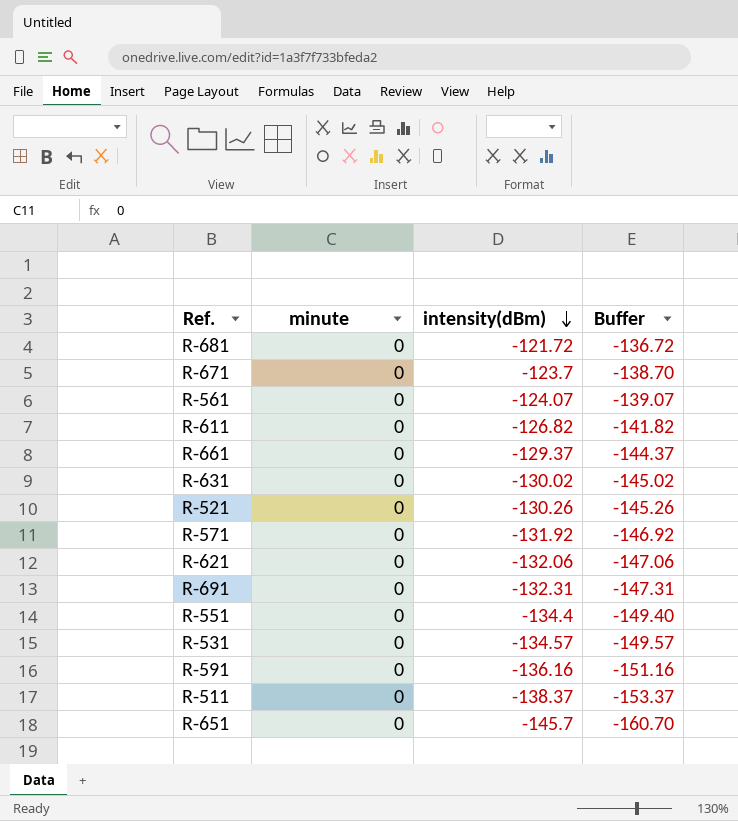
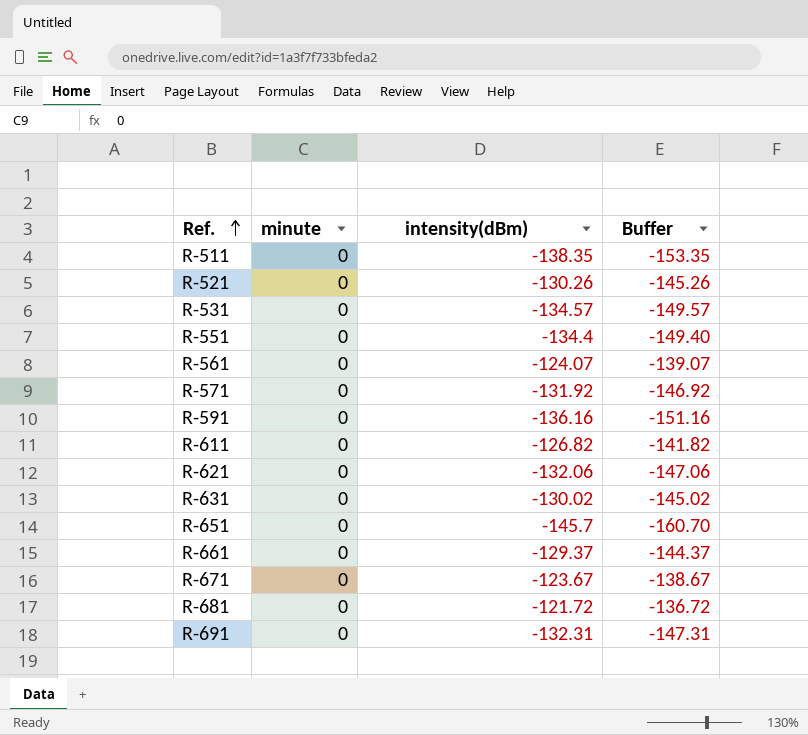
row order: intensity(dBm) descending -> Ref. ascending
R-511 | intensity(dBm): -138.37 -> -138.35
R-511 | Buffer: -153.37 -> -153.35
R-671 | intensity(dBm): -123.7 -> -123.67
R-671 | Buffer: -138.70 -> -138.67

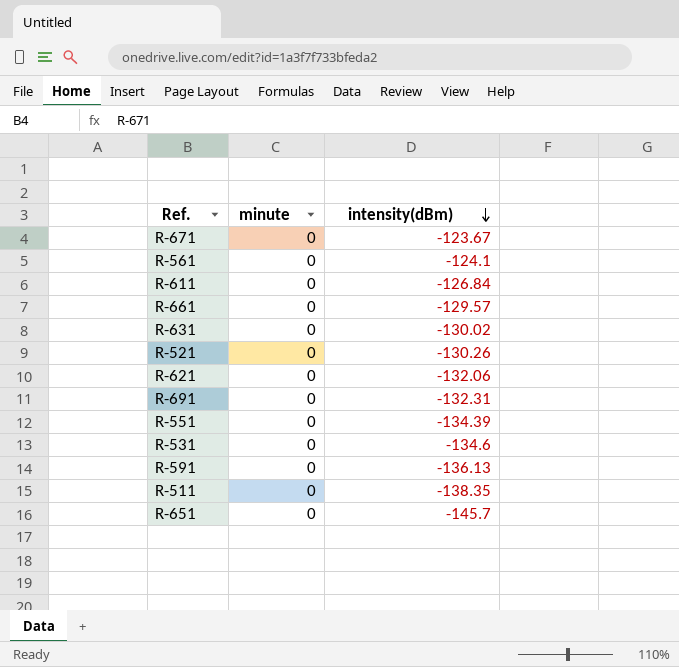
row order: Ref. ascending -> intensity(dBm) descending
column Buffer | formula: [intensity(dBm)] - 15 -> none
row R-571: 0 | -131.92 | -146.92 -> none
row R-681: 0 | -121.72 | -136.72 -> none
R-561 | intensity(dBm): -124.07 -> -124.1
R-611 | intensity(dBm): -126.82 -> -126.84
R-661 | intensity(dBm): -129.37 -> -129.57
R-551 | intensity(dBm): -134.4 -> -134.39
R-531 | intensity(dBm): -134.57 -> -134.6
R-591 | intensity(dBm): -136.16 -> -136.13

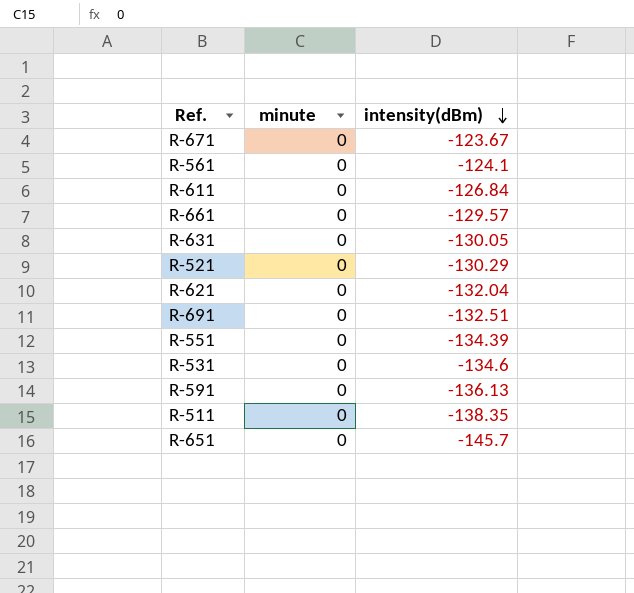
R-631 | intensity(dBm): -130.02 -> -130.05
R-521 | intensity(dBm): -130.26 -> -130.29
R-621 | intensity(dBm): -132.06 -> -132.04
R-691 | intensity(dBm): -132.31 -> -132.51

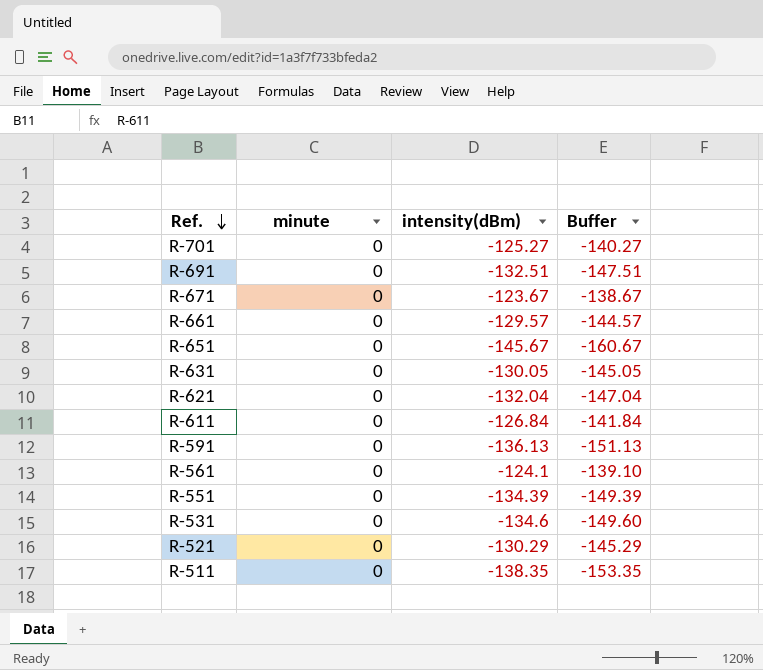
row order: intensity(dBm) descending -> Ref. descending
column Buffer | formula: none -> [intensity(dBm)] - 15
row R-701: none -> 0 | -125.27 | -140.27
R-651 | intensity(dBm): -145.7 -> -145.67

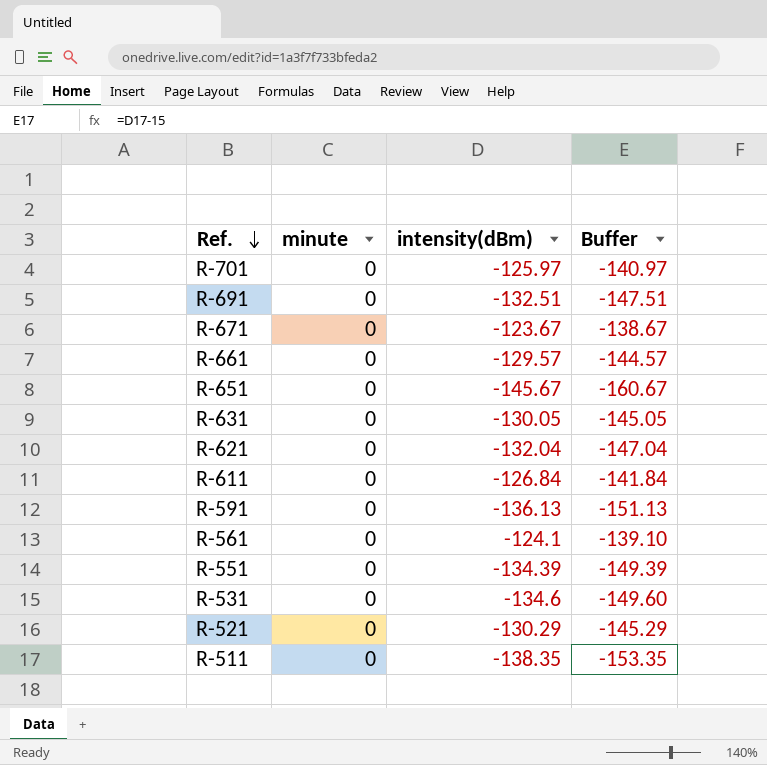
R-701 | intensity(dBm): -125.27 -> -125.97
R-701 | Buffer: -140.27 -> -140.97

